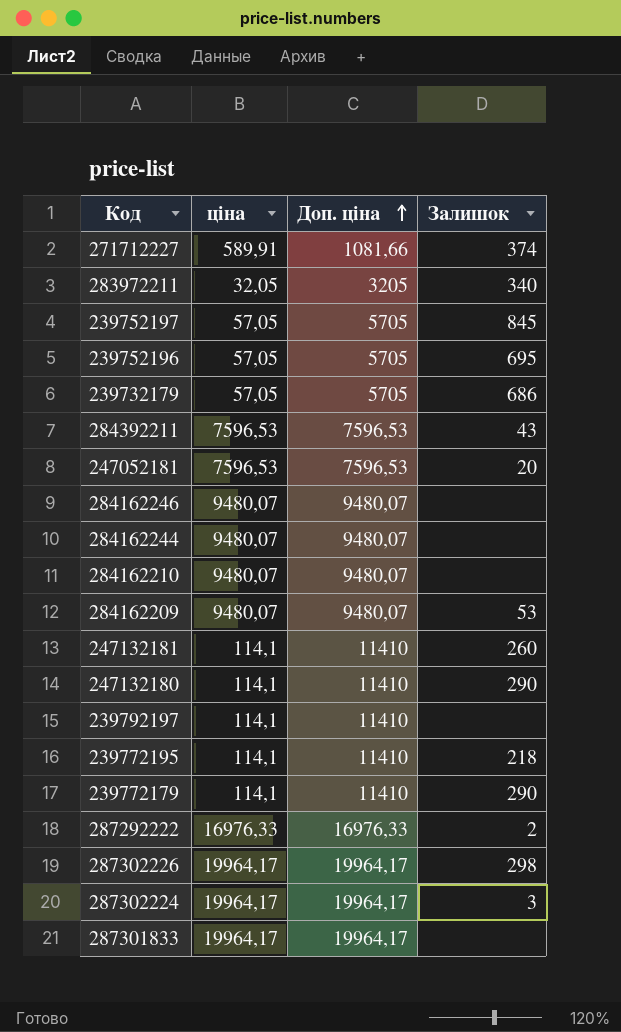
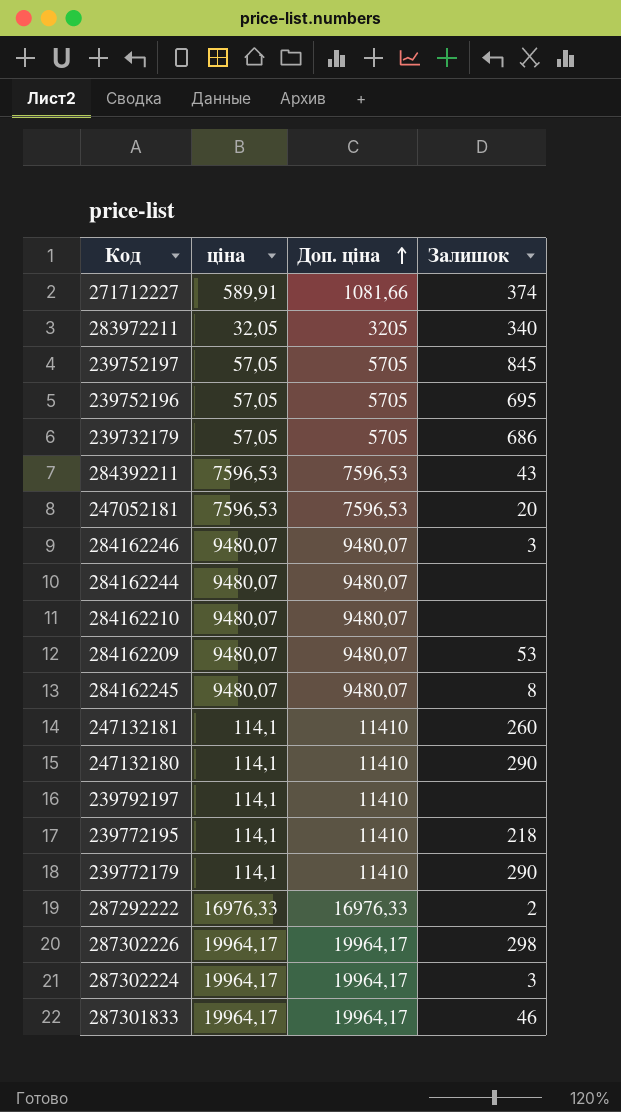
284162246 | Залишок: none -> 3
row 284162245: none -> 9480,07 | 9480,07 | 8
287301833 | Залишок: none -> 46

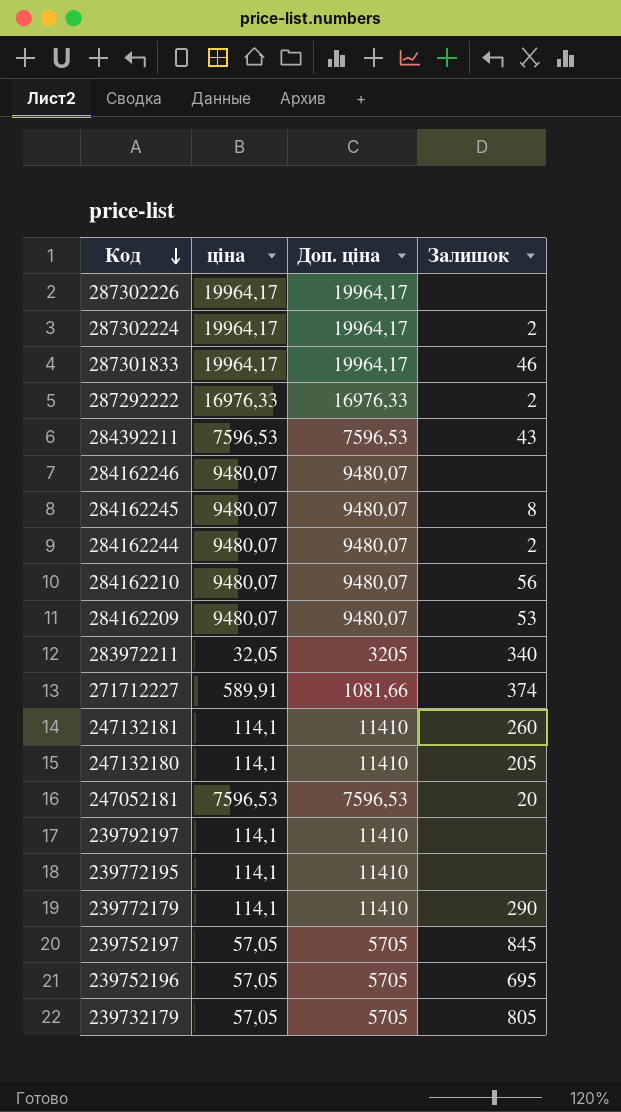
row order: Доп. ціна ascending -> Код descending
287302226 | Залишок: 298 -> none
287302224 | Залишок: 3 -> 2
284162246 | Залишок: 3 -> none
284162244 | Залишок: none -> 2
284162210 | Залишок: none -> 56
247132180 | Залишок: 290 -> 205
239772195 | Залишок: 218 -> none
239732179 | Залишок: 686 -> 805

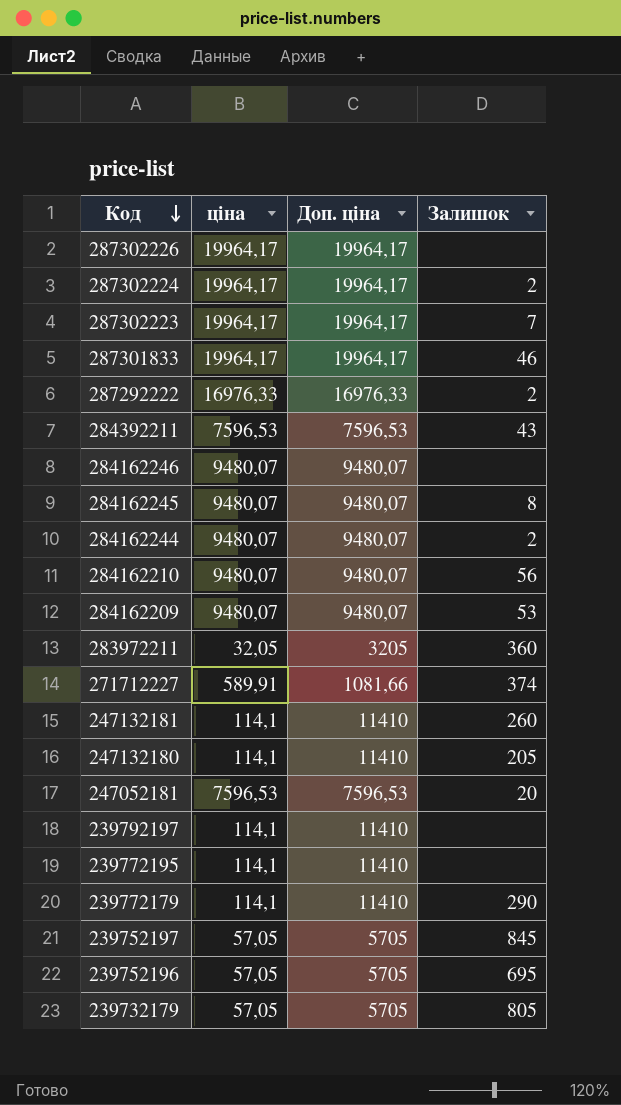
row 287302223: none -> 19964,17 | 19964,17 | 7
283972211 | Залишок: 340 -> 360

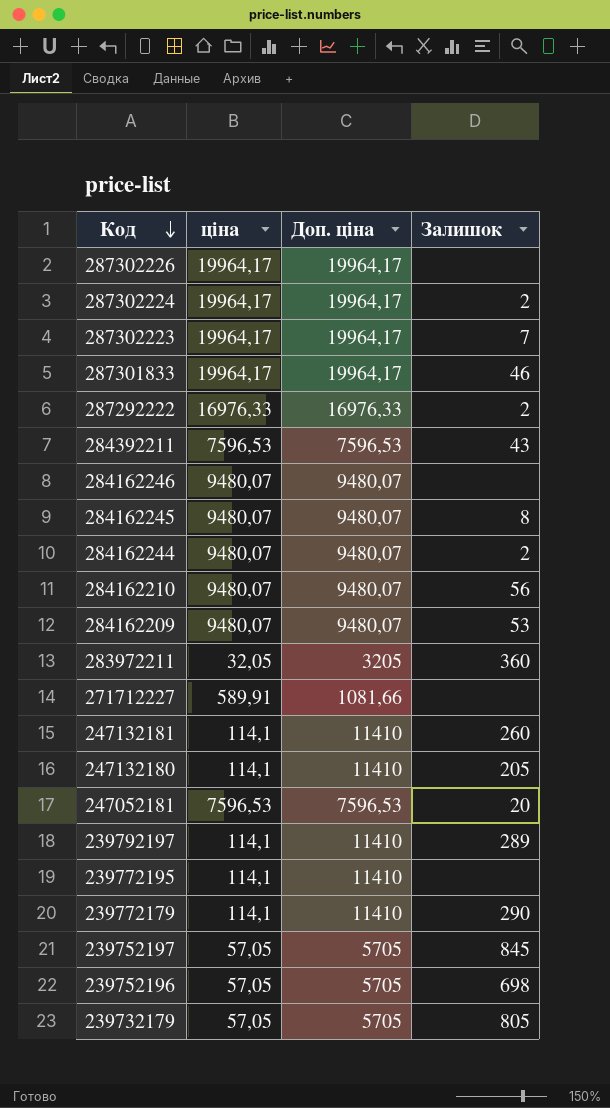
271712227 | Залишок: 374 -> none
239792197 | Залишок: none -> 289
239752196 | Залишок: 695 -> 698

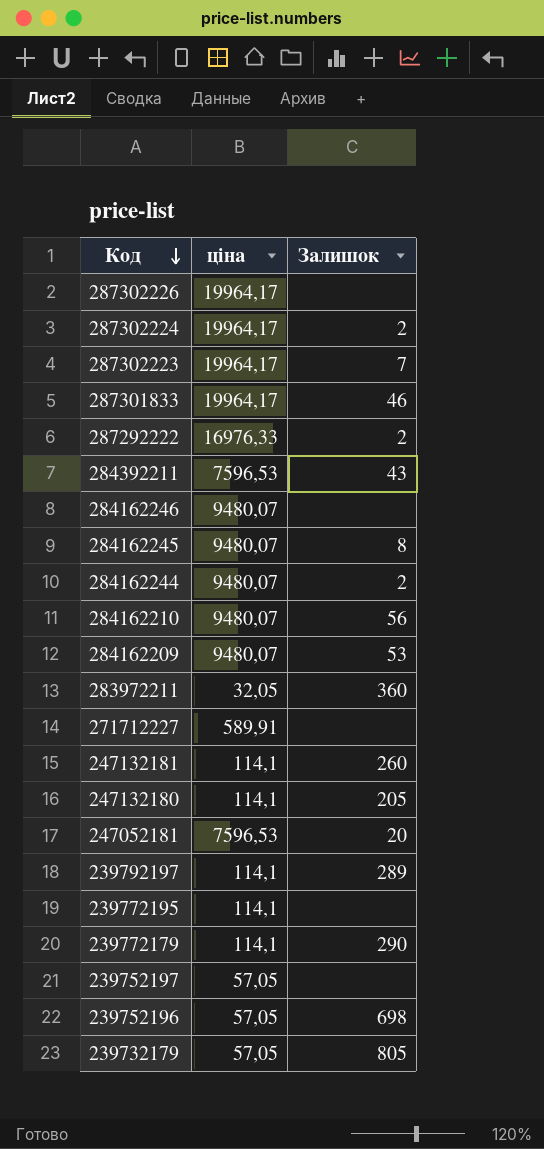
column Доп. ціна | position: 3 -> none
239752197 | Залишок: 845 -> none

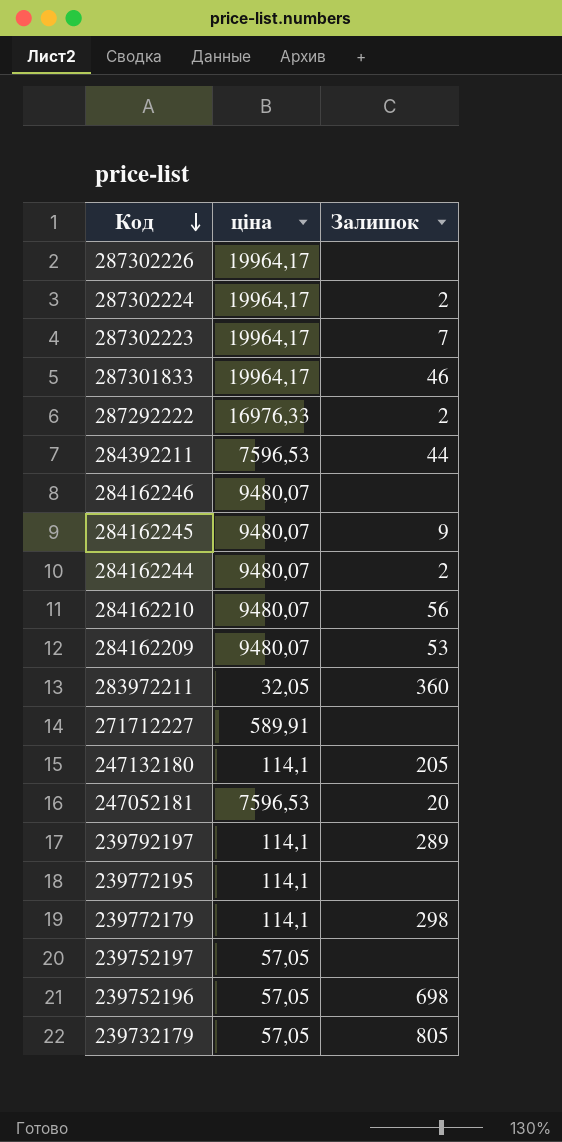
row 247132181: 114,1 | 260 -> none
284392211 | Залишок: 43 -> 44
284162245 | Залишок: 8 -> 9
239772179 | Залишок: 290 -> 298

